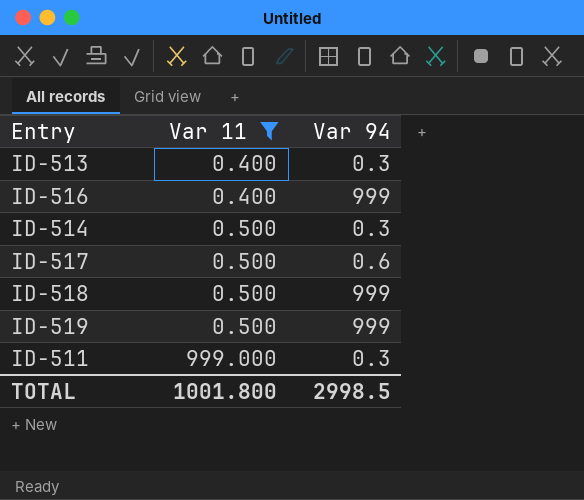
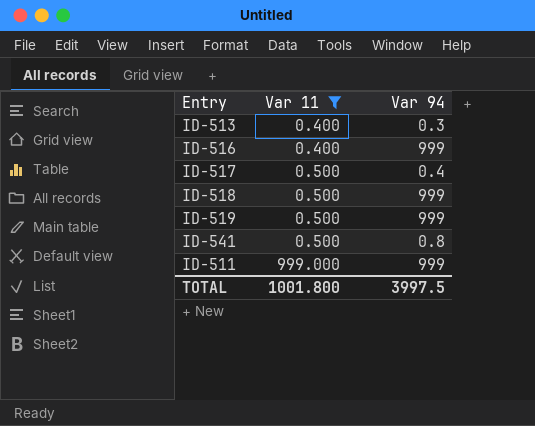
row ID-514: 0.500 | 0.3 -> none
ID-517 | Var 94: 0.6 -> 0.4
row ID-541: none -> 0.500 | 0.8
ID-511 | Var 94: 0.3 -> 999
TOTAL | Var 94: 2998.5 -> 3997.5

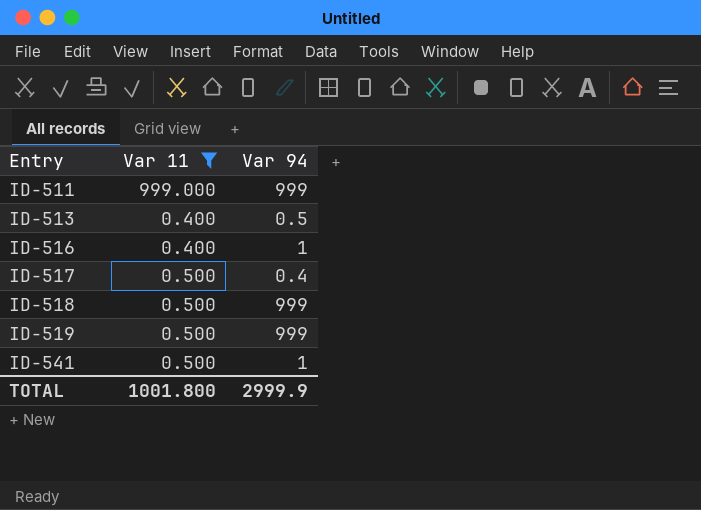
row order: Var 11 ascending -> Entry ascending
ID-513 | Var 94: 0.3 -> 0.5
ID-516 | Var 94: 999 -> 1
ID-541 | Var 94: 0.8 -> 1
TOTAL | Var 94: 3997.5 -> 2999.9

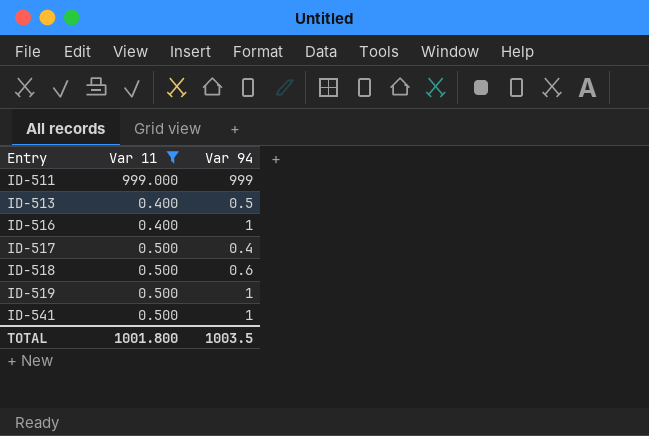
ID-518 | Var 94: 999 -> 0.6
ID-519 | Var 94: 999 -> 1
TOTAL | Var 94: 2999.9 -> 1003.5

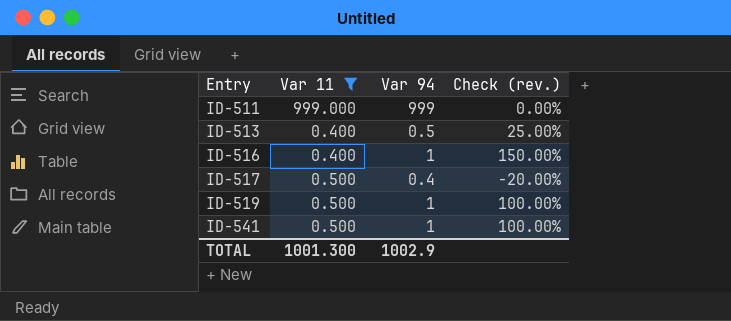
column Check (rev.) | formula: none -> ([Var 94] - [Var 11]) / [Var 11]
row ID-518: 0.500 | 0.6 -> none
TOTAL | Var 11: 1001.800 -> 1001.300
TOTAL | Var 94: 1003.5 -> 1002.9

